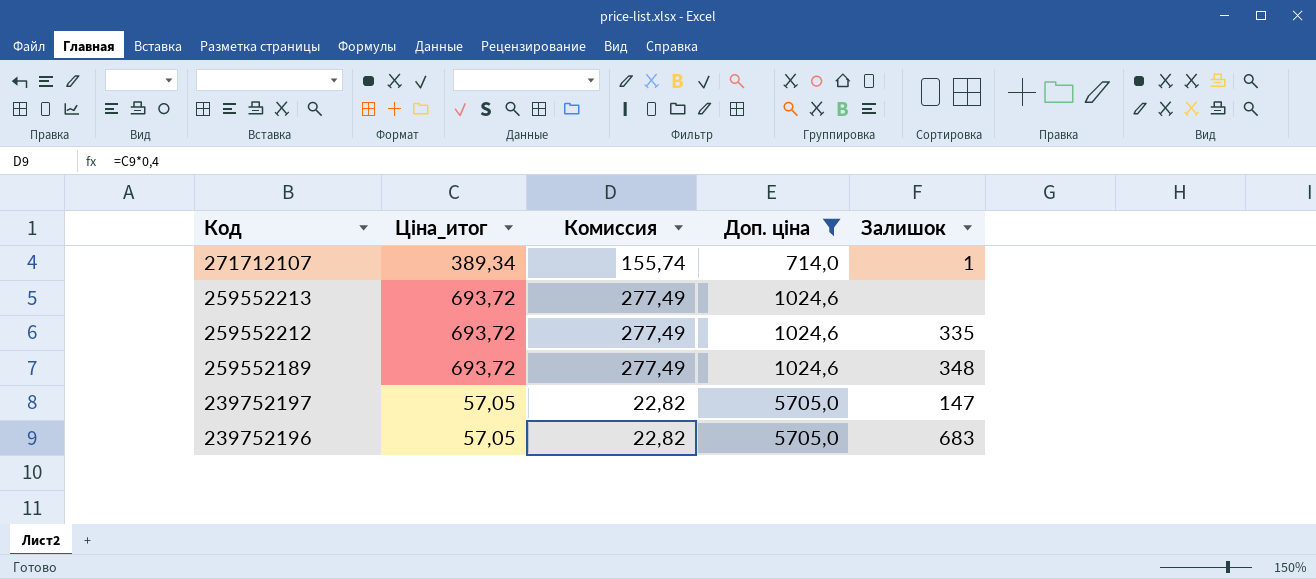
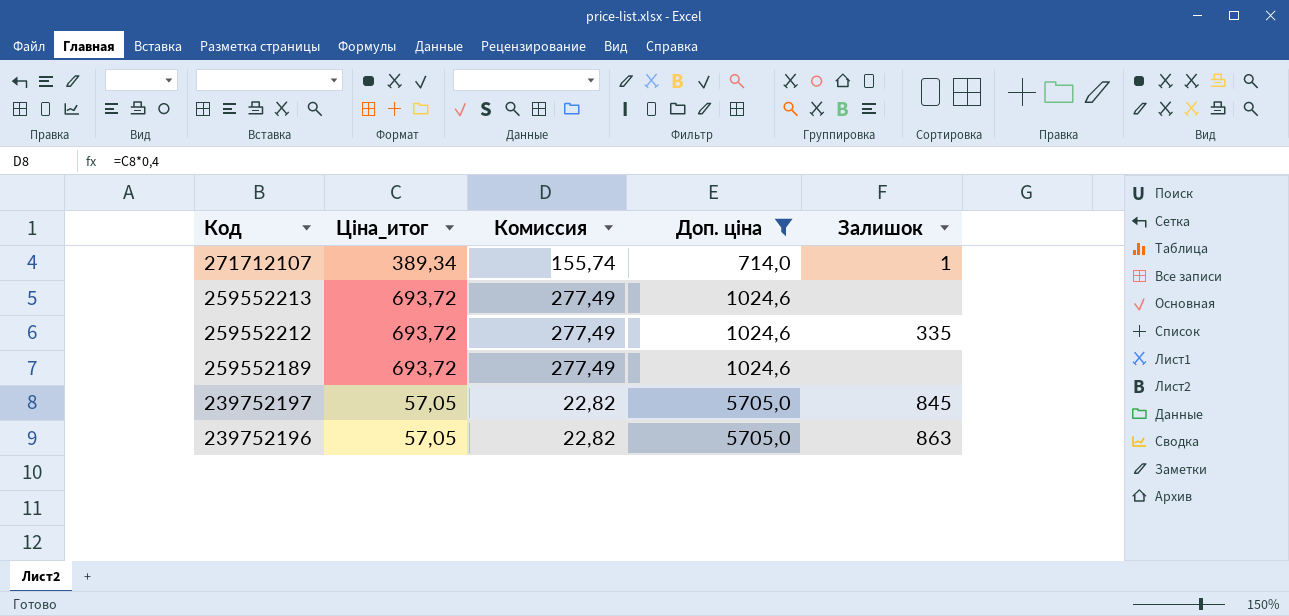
259552189 | Залишок: 348 -> none
239752197 | Залишок: 147 -> 845
239752196 | Залишок: 683 -> 863

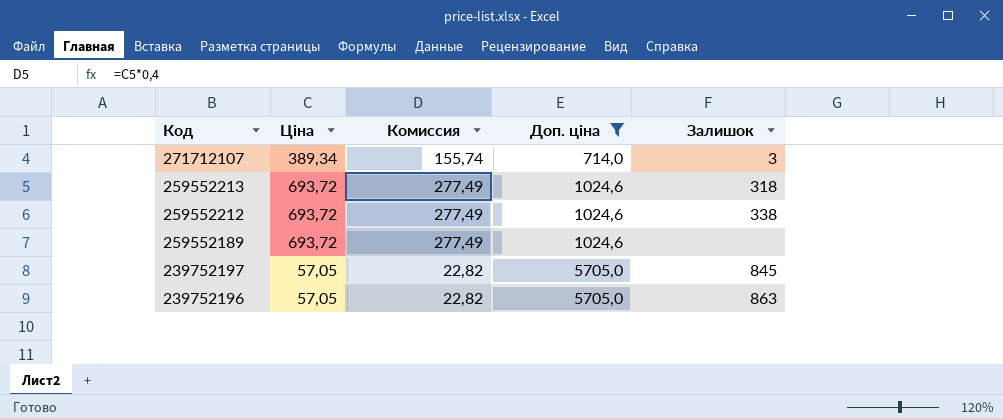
column name: Ціна_итог -> Ціна
271712107 | Залишок: 1 -> 3
259552213 | Залишок: none -> 318
259552212 | Залишок: 335 -> 338

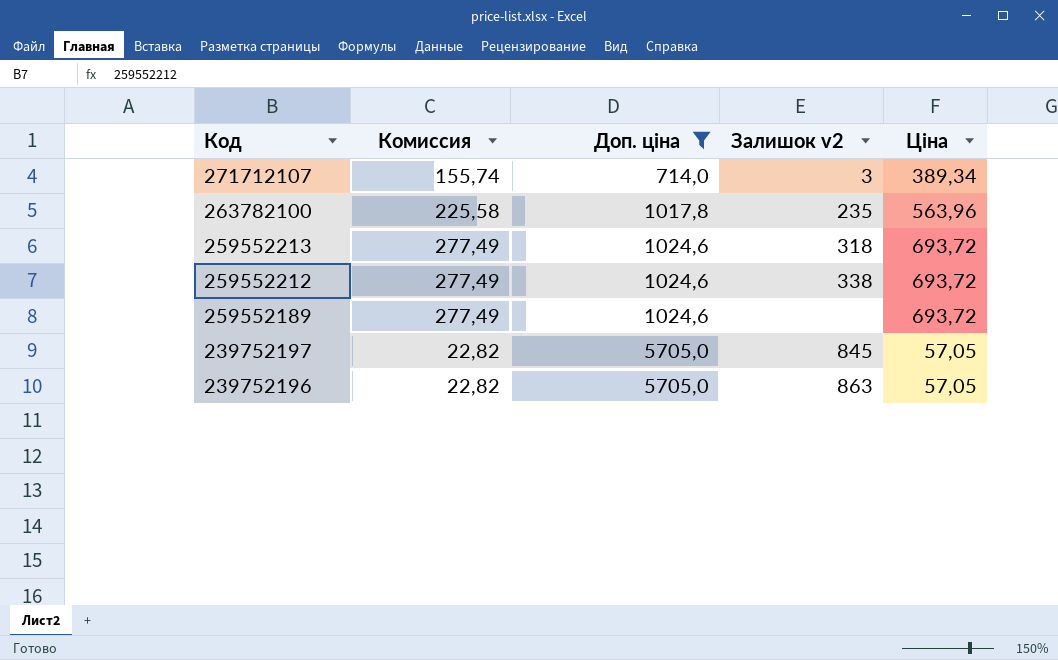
column name: Залишок -> Залишок v2
column Ціна | position: 2 -> 5
row 263782100: none -> 225,58 | 1017,8 | 235 | 563,96

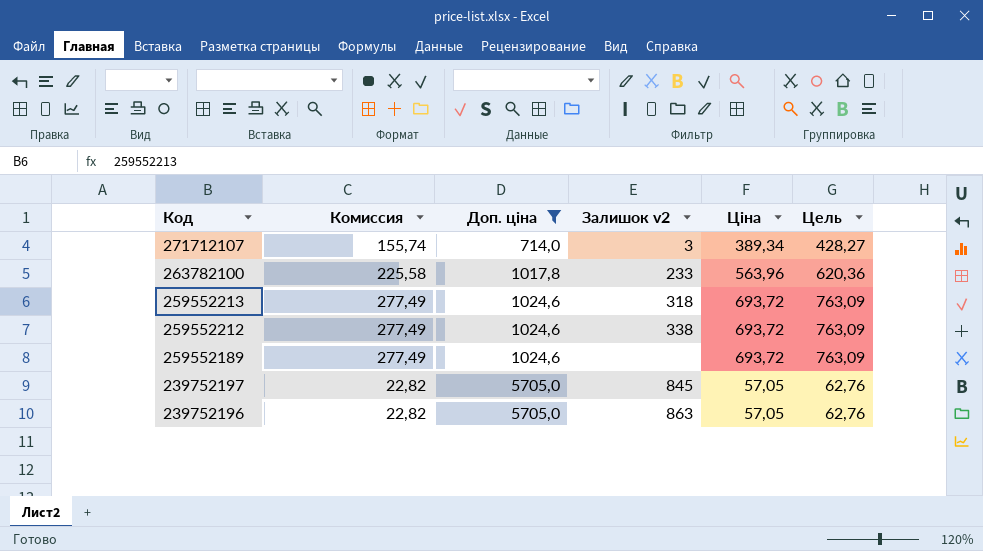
column Цель | formula: none -> [Ціна] * 1,1
263782100 | Залишок v2: 235 -> 233

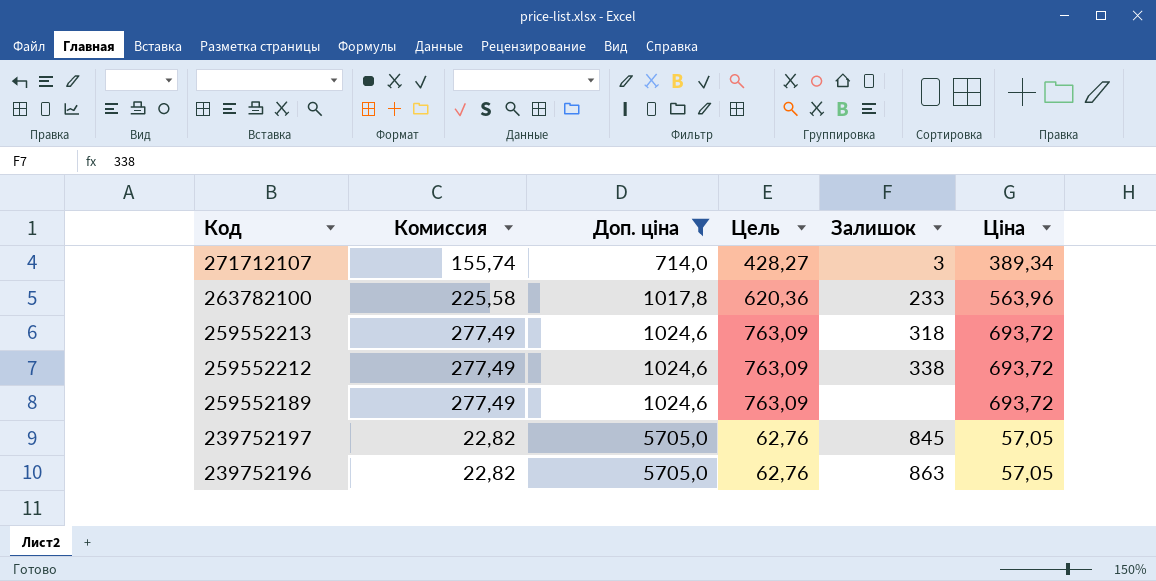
column Цель | position: 6 -> 4
column name: Залишок v2 -> Залишок

